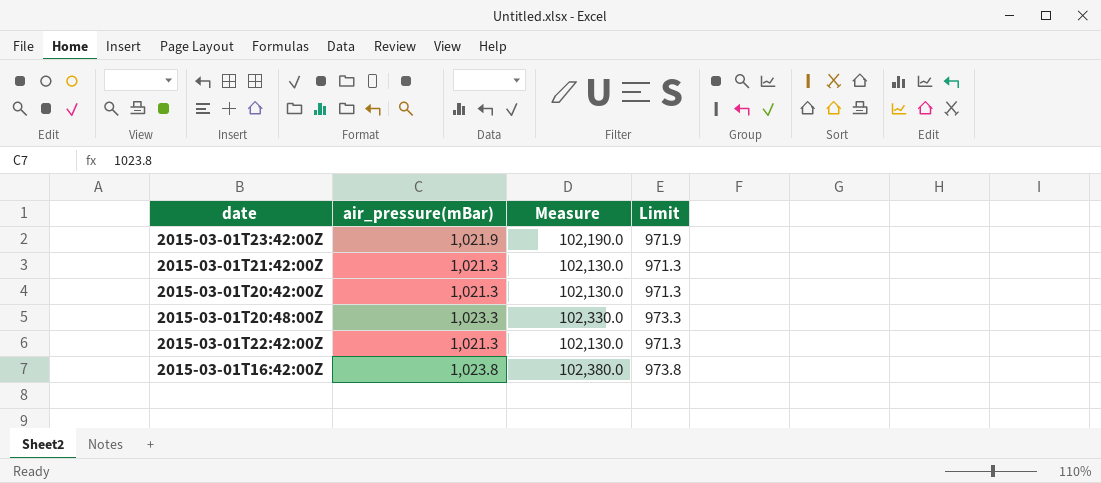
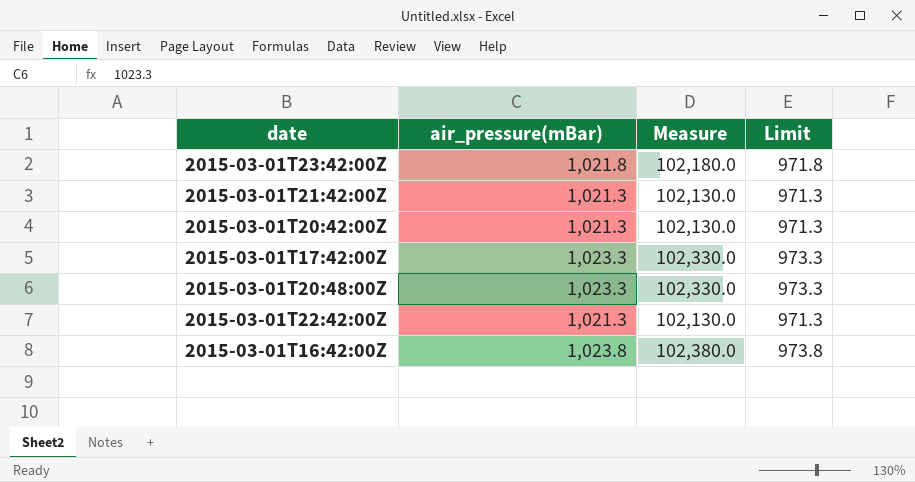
2015-03-01T23:42:00Z | air_pressure(mBar): 1,021.9 -> 1,021.8
2015-03-01T23:42:00Z | Measure: 102,190.0 -> 102,180.0
2015-03-01T23:42:00Z | Limit: 971.9 -> 971.8
row 2015-03-01T17:42:00Z: none -> 1,023.3 | 102,330.0 | 973.3

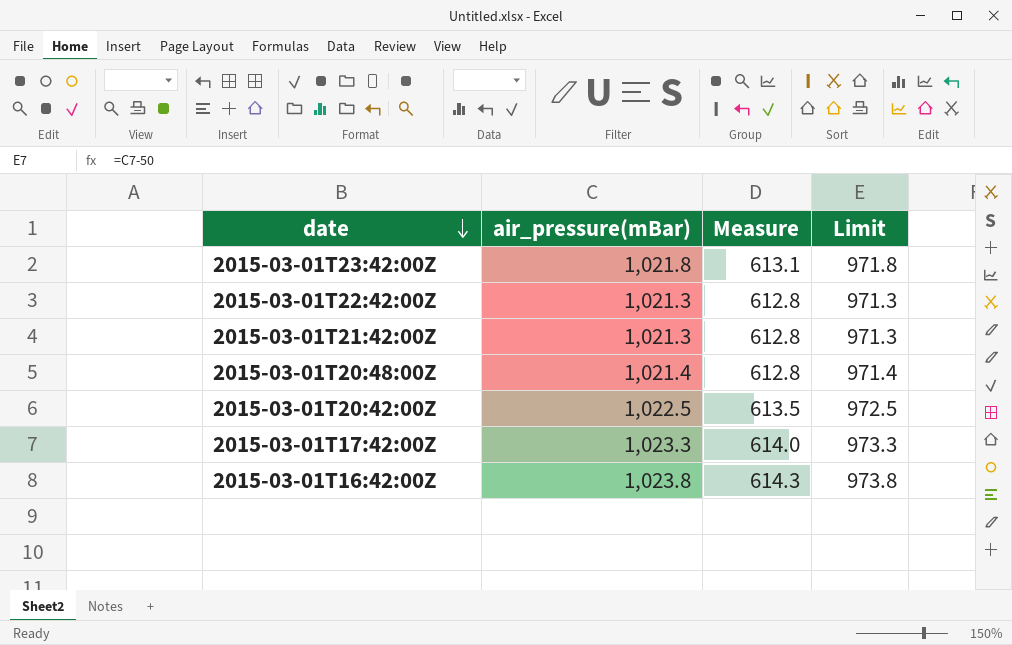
row order: none -> date descending
column Measure | formula: [air_pressure(mBar)] * 100 -> [air_pressure(mBar)] * 0.6
2015-03-01T20:48:00Z | air_pressure(mBar): 1,023.3 -> 1,021.4
2015-03-01T20:48:00Z | Limit: 973.3 -> 971.4
2015-03-01T20:42:00Z | air_pressure(mBar): 1,021.3 -> 1,022.5
2015-03-01T20:42:00Z | Limit: 971.3 -> 972.5

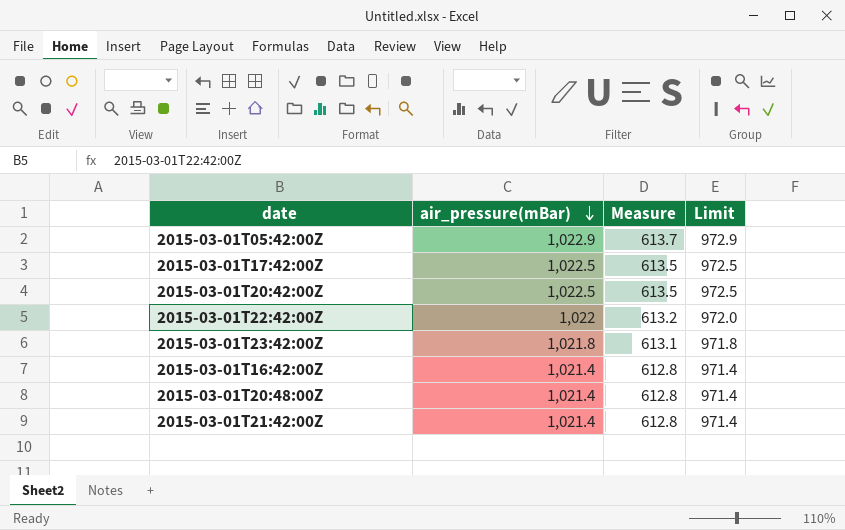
row order: date descending -> air_pressure(mBar) descending
row 2015-03-01T05:42:00Z: none -> 1,022.9 | 613.7 | 972.9
2015-03-01T17:42:00Z | air_pressure(mBar): 1,023.3 -> 1,022.5
2015-03-01T17:42:00Z | Measure: 614.0 -> 613.5
2015-03-01T17:42:00Z | Limit: 973.3 -> 972.5
2015-03-01T22:42:00Z | air_pressure(mBar): 1,021.3 -> 1,022
2015-03-01T22:42:00Z | Measure: 612.8 -> 613.2
2015-03-01T22:42:00Z | Limit: 971.3 -> 972.0
2015-03-01T16:42:00Z | air_pressure(mBar): 1,023.8 -> 1,021.4
2015-03-01T16:42:00Z | Measure: 614.3 -> 612.8
2015-03-01T16:42:00Z | Limit: 973.8 -> 971.4
2015-03-01T21:42:00Z | air_pressure(mBar): 1,021.3 -> 1,021.4
2015-03-01T21:42:00Z | Limit: 971.3 -> 971.4

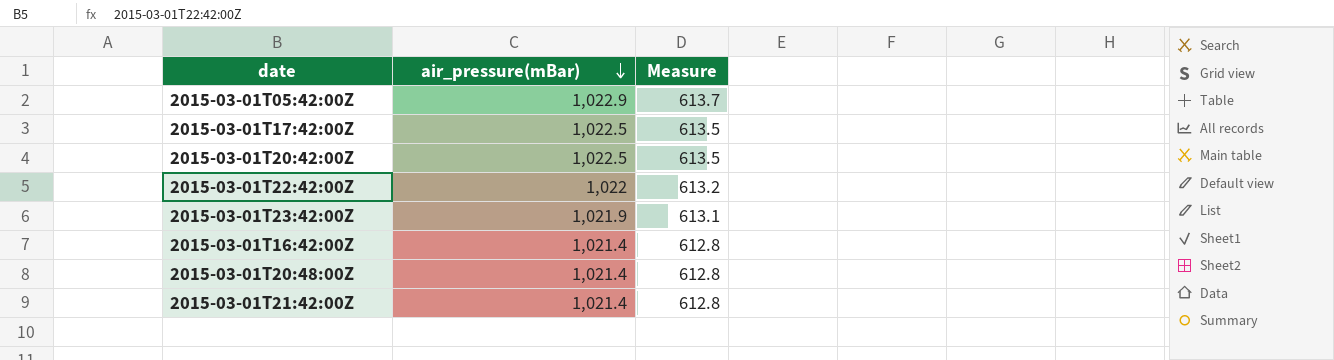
column Limit | formula: [air_pressure(mBar)] - 50 -> none
2015-03-01T23:42:00Z | air_pressure(mBar): 1,021.8 -> 1,021.9

